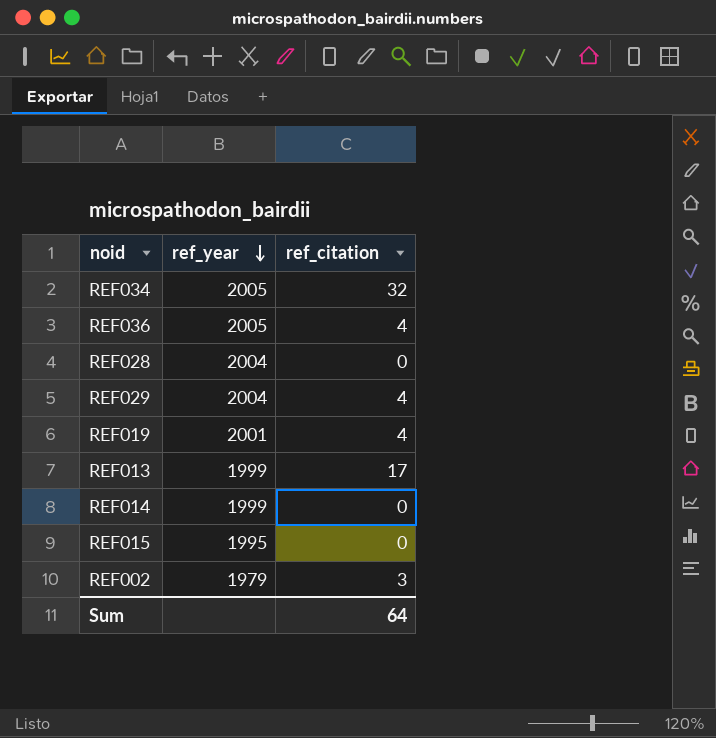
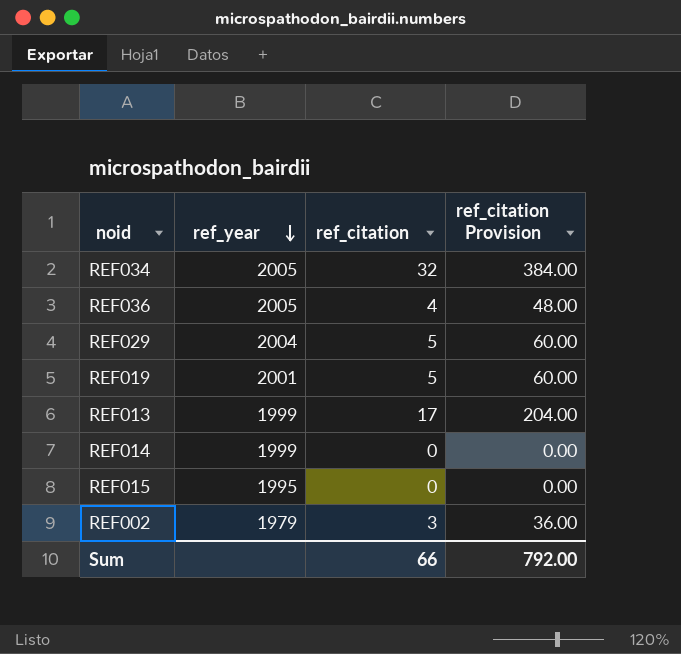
column ref_citation Provision | formula: none -> [ref_citation] * 12
row REF028: 2004 | 0 -> none
REF029 | ref_citation: 4 -> 5
REF019 | ref_citation: 4 -> 5
Sum | ref_citation: 64 -> 66

